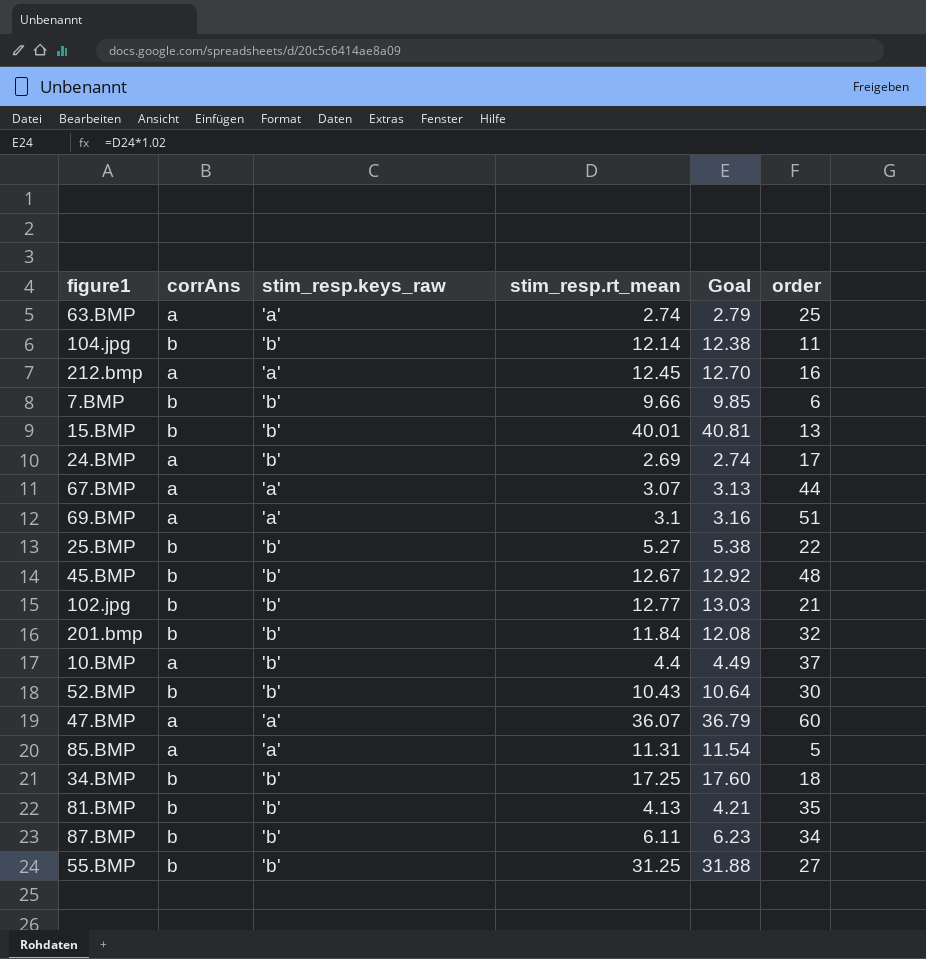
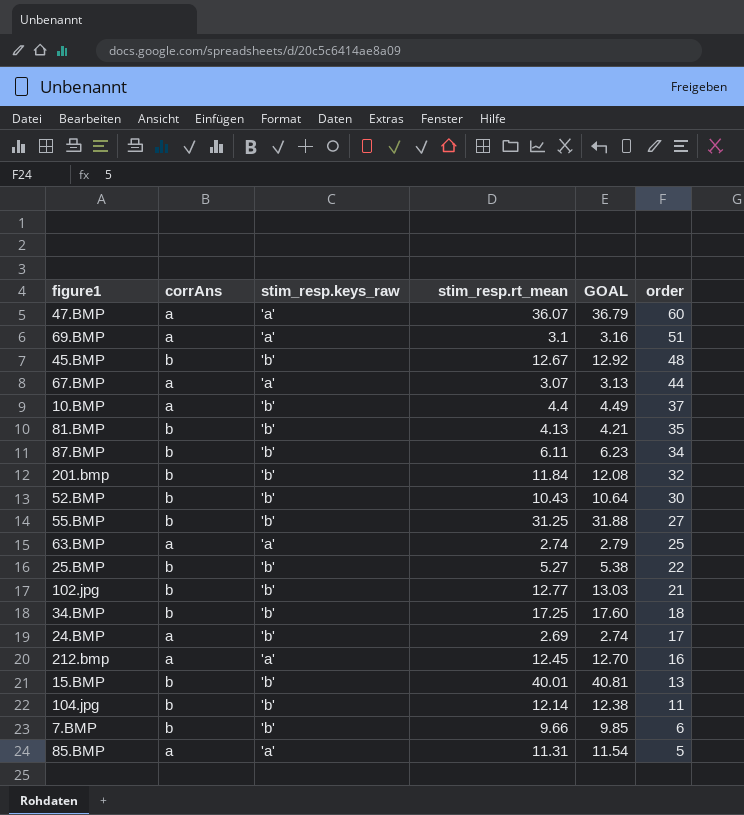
row order: none -> order descending
column name: Goal -> GOAL

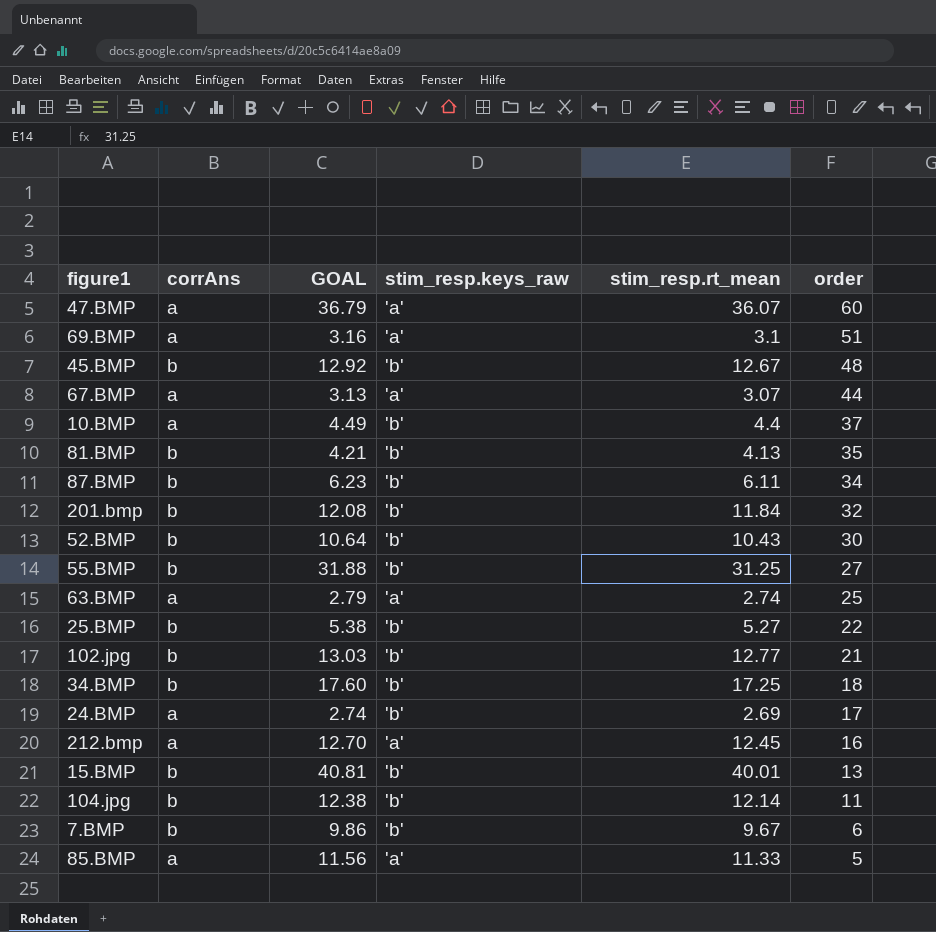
column GOAL | position: 5 -> 3
7.BMP | GOAL: 9.85 -> 9.86
7.BMP | stim_resp.rt_mean: 9.66 -> 9.67
85.BMP | GOAL: 11.54 -> 11.56
85.BMP | stim_resp.rt_mean: 11.31 -> 11.33

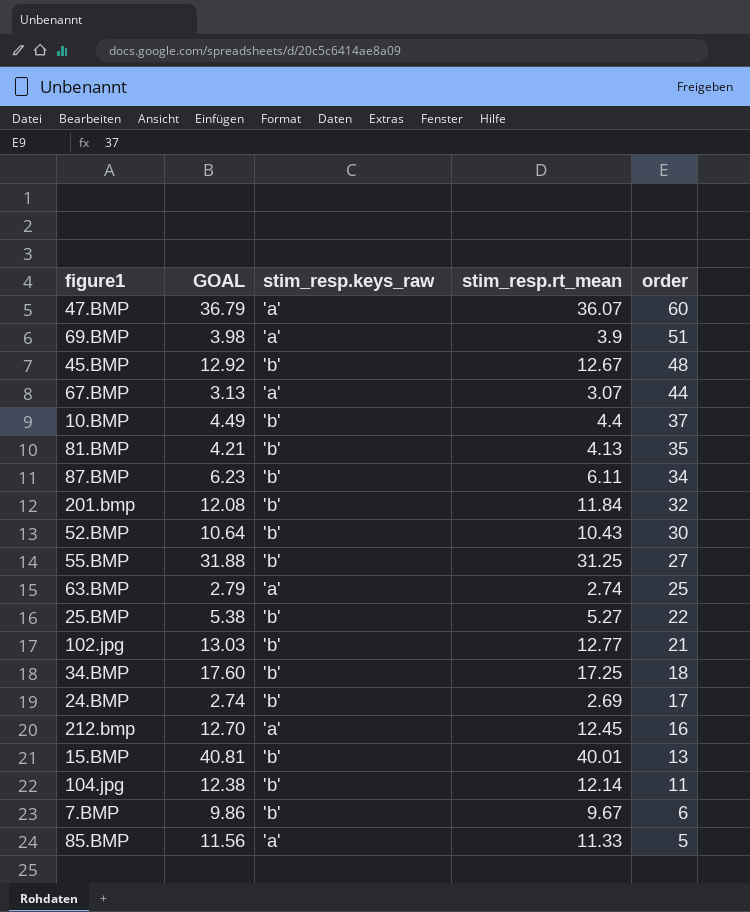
column corrAns | position: 2 -> none
69.BMP | GOAL: 3.16 -> 3.98
69.BMP | stim_resp.rt_mean: 3.1 -> 3.9

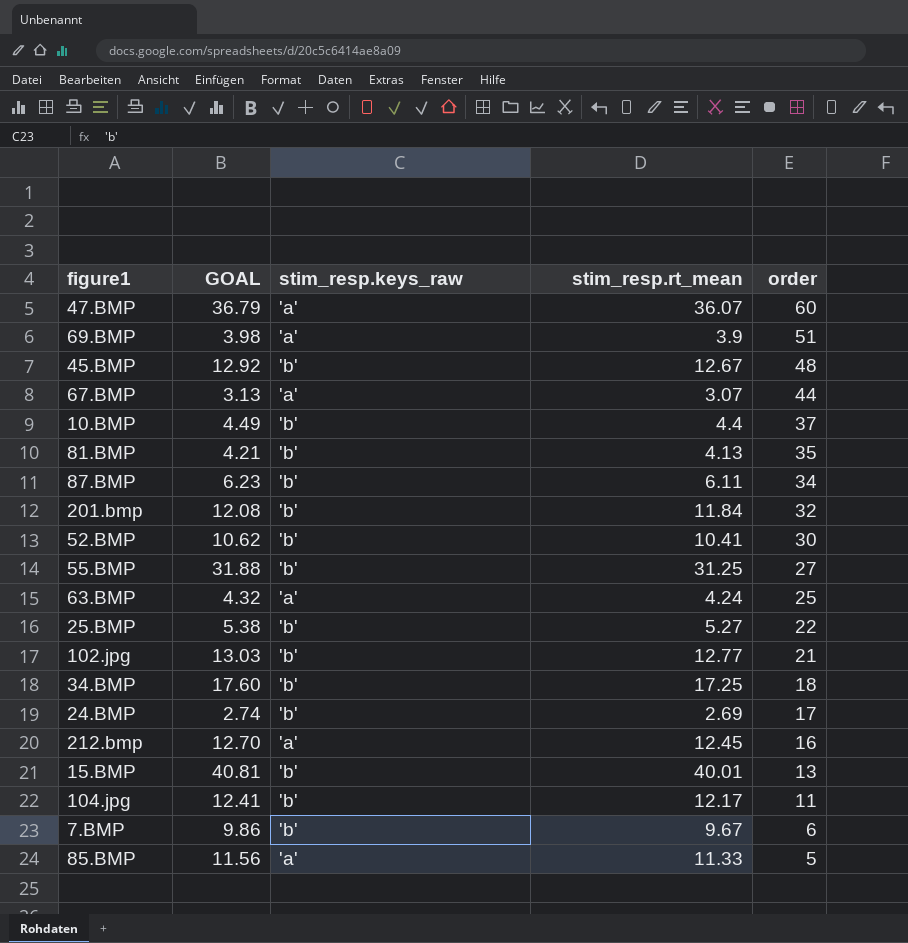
52.BMP | GOAL: 10.64 -> 10.62
52.BMP | stim_resp.rt_mean: 10.43 -> 10.41
63.BMP | GOAL: 2.79 -> 4.32
63.BMP | stim_resp.rt_mean: 2.74 -> 4.24
104.jpg | GOAL: 12.38 -> 12.41
104.jpg | stim_resp.rt_mean: 12.14 -> 12.17

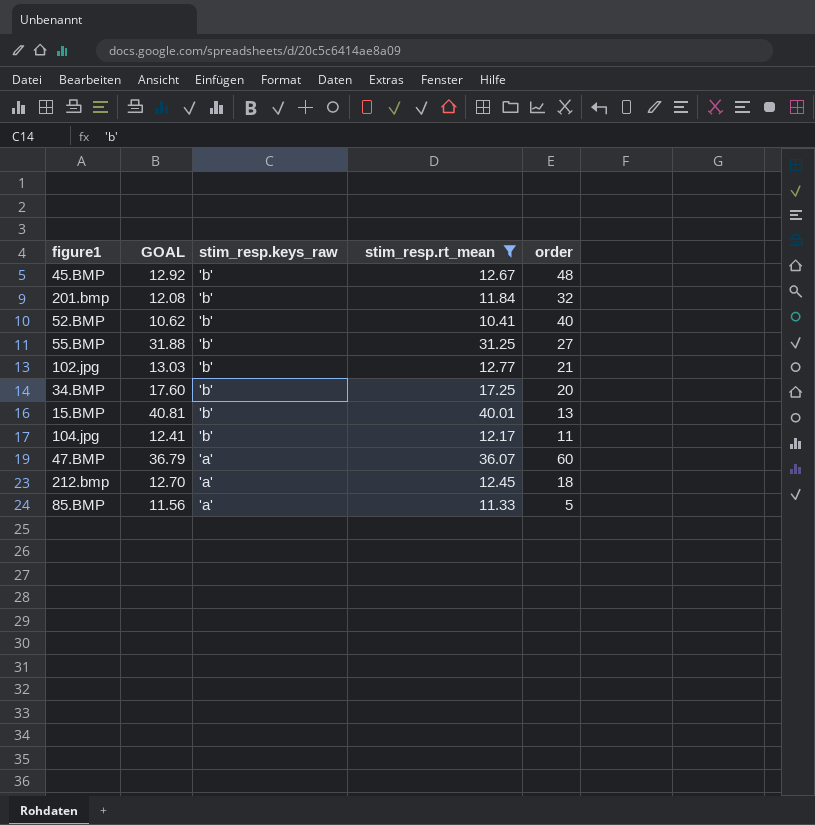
filter: none -> stim_resp.rt_mean >= 10.41
row order: order descending -> stim_resp.keys_raw descending
52.BMP | order: 30 -> 40
34.BMP | order: 18 -> 20
212.bmp | order: 16 -> 18

